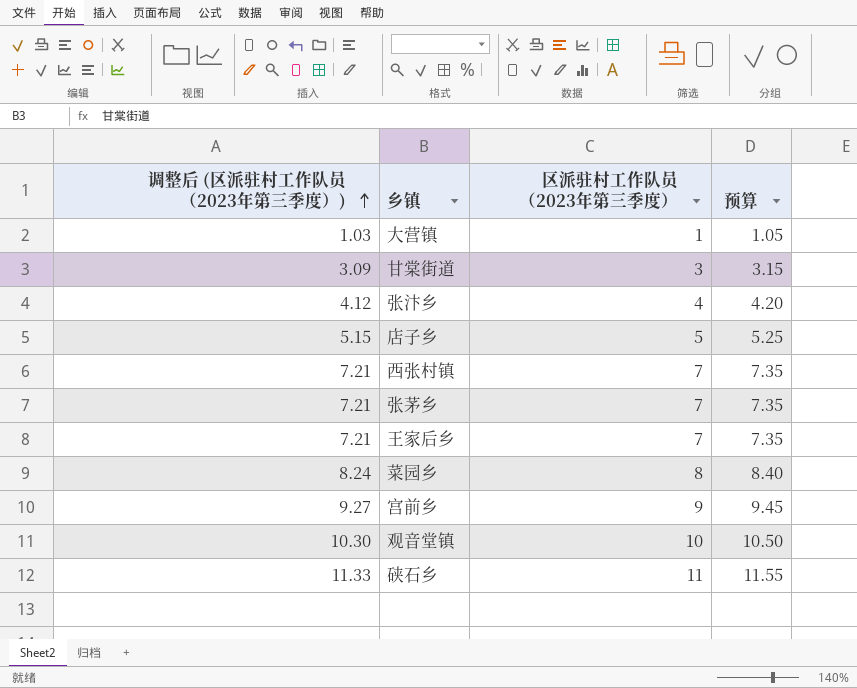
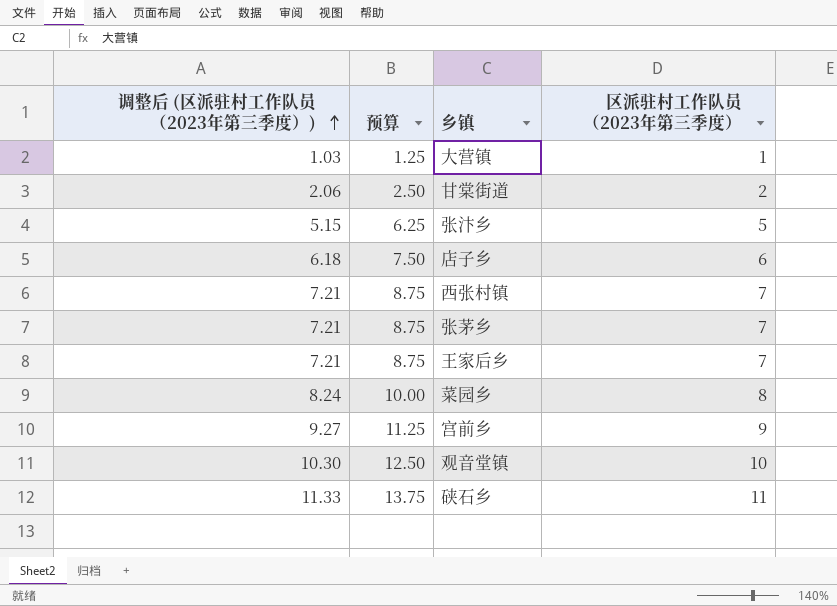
column 预算 | formula: [区派驻村工作队员 （2023年第三季度）] * 1.05 -> [区派驻村工作队员 （2023年第三季度）] * 1.25
column 预算 | position: 4 -> 2
甘棠街道 | 调整后 (区派驻村工作队员 （2023年第三季度）): 3.09 -> 2.06
甘棠街道 | 区派驻村工作队员 （2023年第三季度）: 3 -> 2
张汴乡 | 调整后 (区派驻村工作队员 （2023年第三季度）): 4.12 -> 5.15
张汴乡 | 区派驻村工作队员 （2023年第三季度）: 4 -> 5
店子乡 | 调整后 (区派驻村工作队员 （2023年第三季度）): 5.15 -> 6.18
店子乡 | 区派驻村工作队员 （2023年第三季度）: 5 -> 6

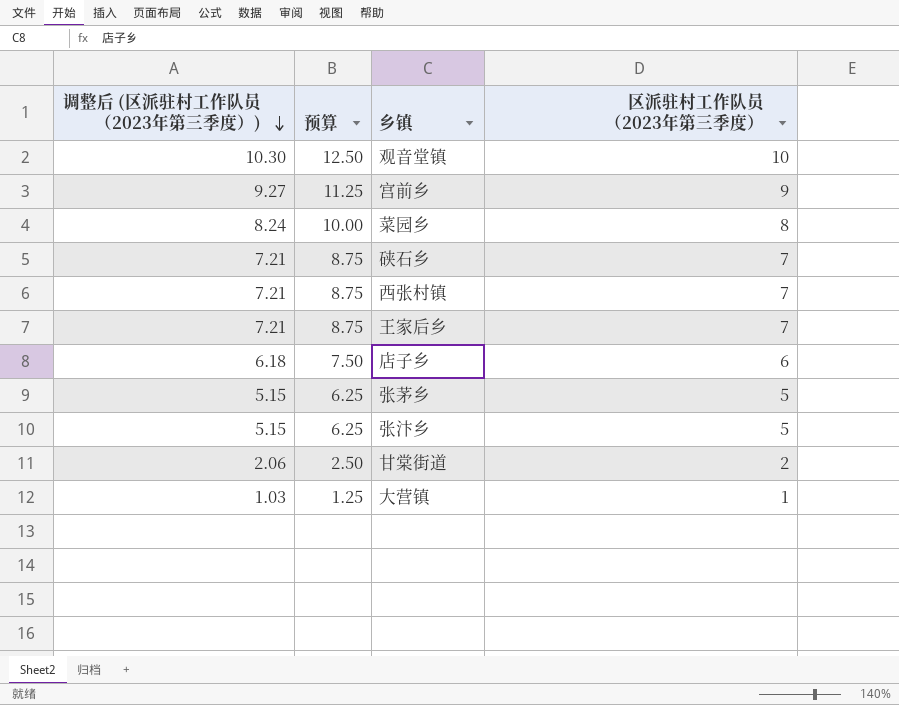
row order: 调整后 (区派驻村工作队员 （2023年第三季度）) ascending -> 调整后 (区派驻村工作队员 （2023年第三季度）) descending
硖石乡 | 调整后 (区派驻村工作队员 （2023年第三季度）): 11.33 -> 7.21
硖石乡 | 预算: 13.75 -> 8.75
硖石乡 | 区派驻村工作队员 （2023年第三季度）: 11 -> 7
张茅乡 | 调整后 (区派驻村工作队员 （2023年第三季度）): 7.21 -> 5.15
张茅乡 | 预算: 8.75 -> 6.25
张茅乡 | 区派驻村工作队员 （2023年第三季度）: 7 -> 5

